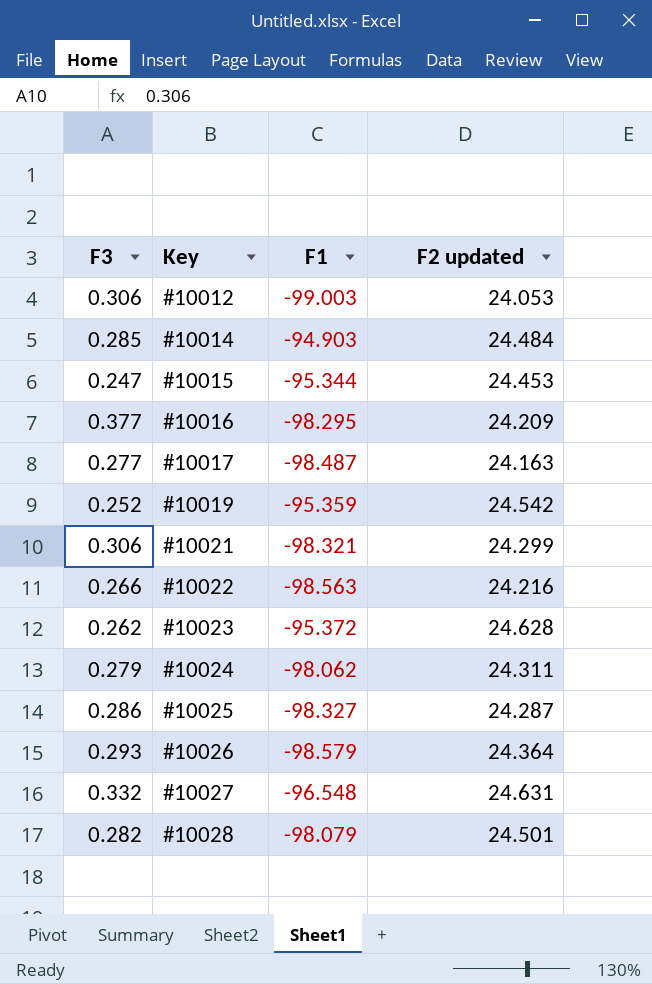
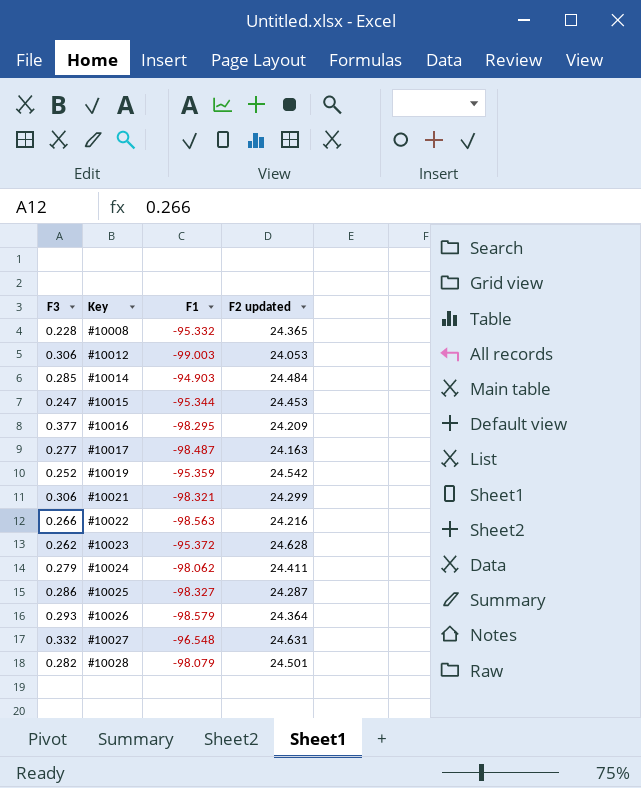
row #10008: none -> 0.228 | -95.332 | 24.365
#10024 | F2 updated: 24.311 -> 24.411

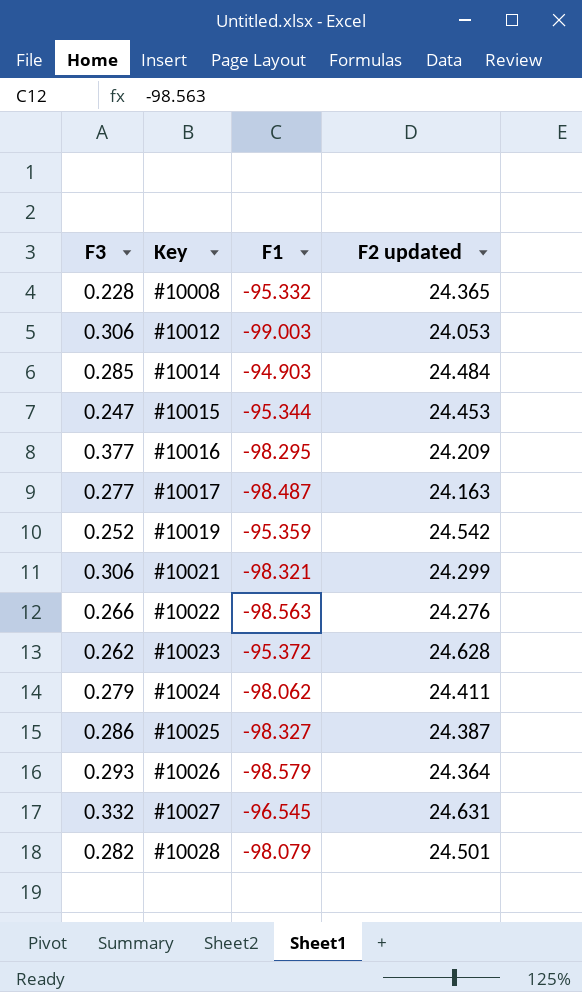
#10022 | F2 updated: 24.216 -> 24.276
#10025 | F2 updated: 24.287 -> 24.387
#10027 | F1: -96.548 -> -96.545

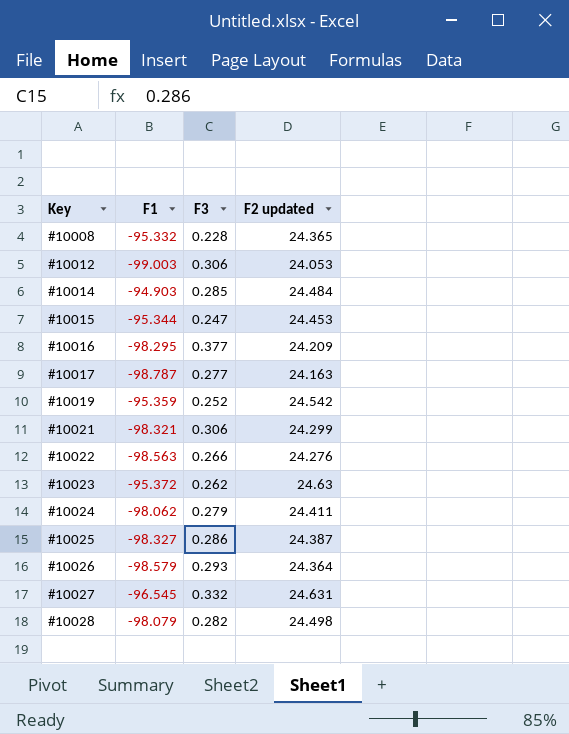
column F3 | position: 1 -> 3
#10017 | F1: -98.487 -> -98.787
#10023 | F2 updated: 24.628 -> 24.63
#10028 | F2 updated: 24.501 -> 24.498

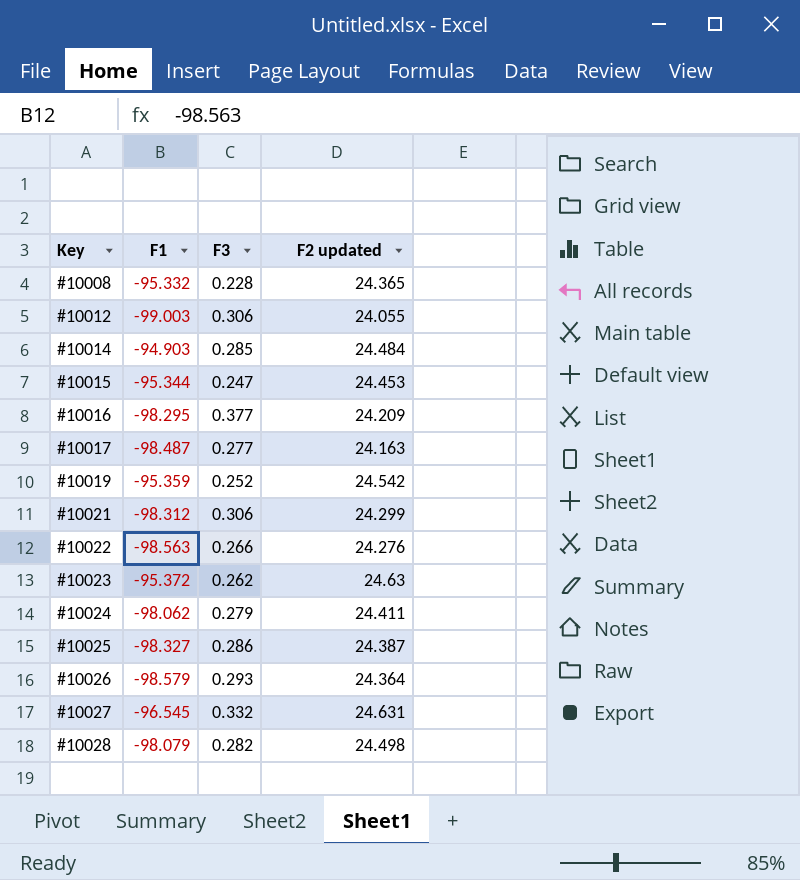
#10012 | F2 updated: 24.053 -> 24.055
#10017 | F1: -98.787 -> -98.487
#10021 | F1: -98.321 -> -98.312

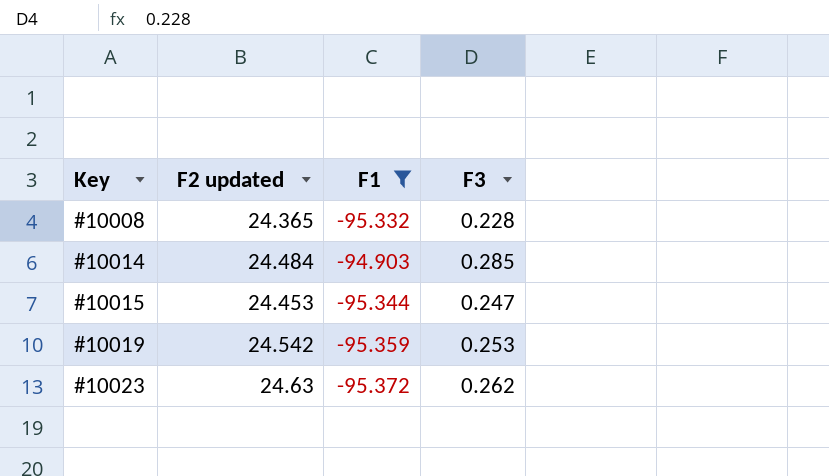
filter: none -> F1 >= -95.372
column F2 updated | position: 4 -> 2
#10019 | F3: 0.252 -> 0.253

